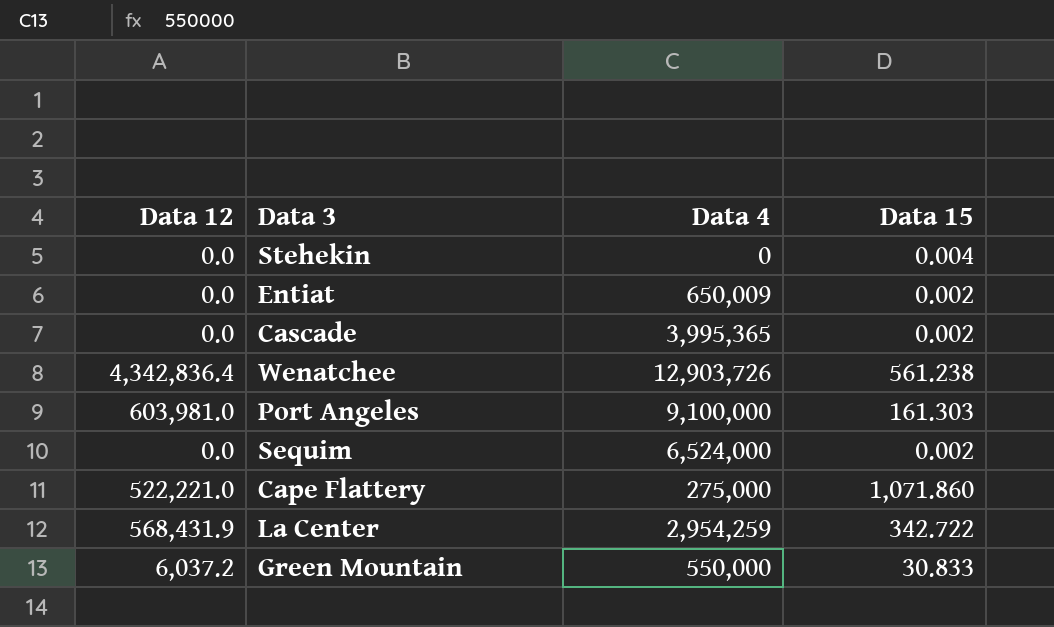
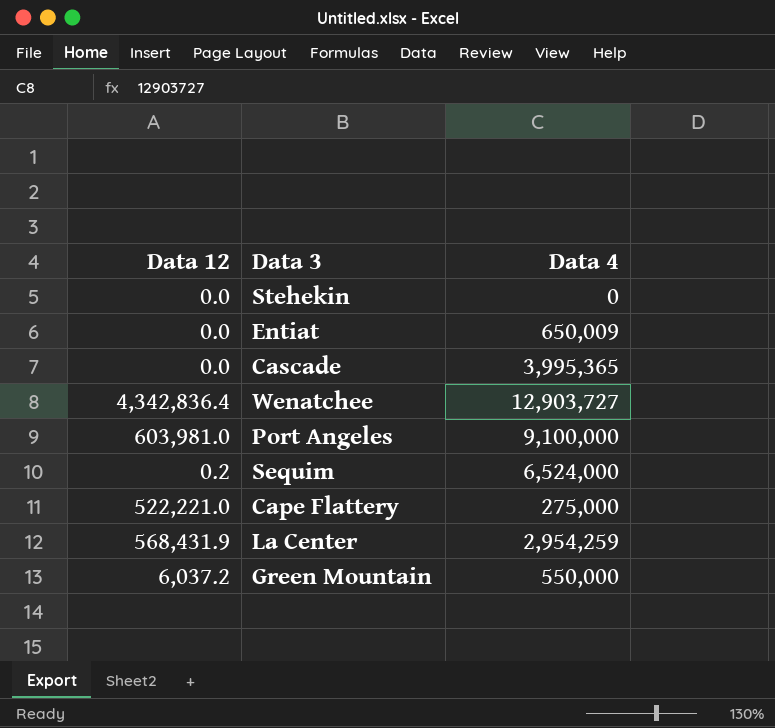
column Data 15 | position: 4 -> none
Wenatchee | Data 4: 12,903,726 -> 12,903,727
Sequim | Data 12: 0.0 -> 0.2

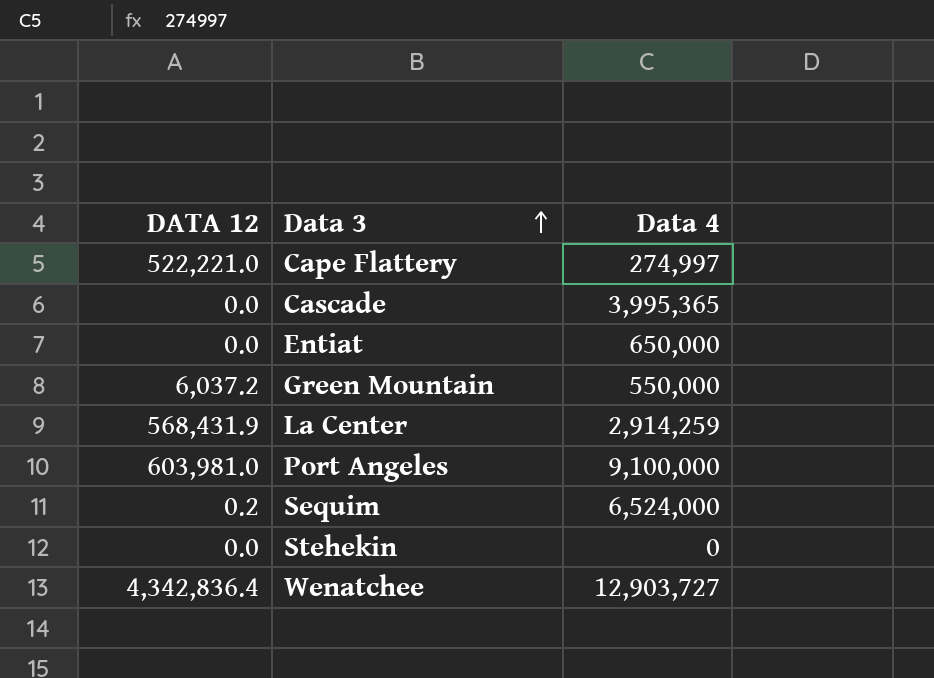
row order: none -> Data 3 ascending
column name: Data 12 -> DATA 12
Cape Flattery | Data 4: 275,000 -> 274,997
Entiat | Data 4: 650,009 -> 650,000
La Center | Data 4: 2,954,259 -> 2,914,259

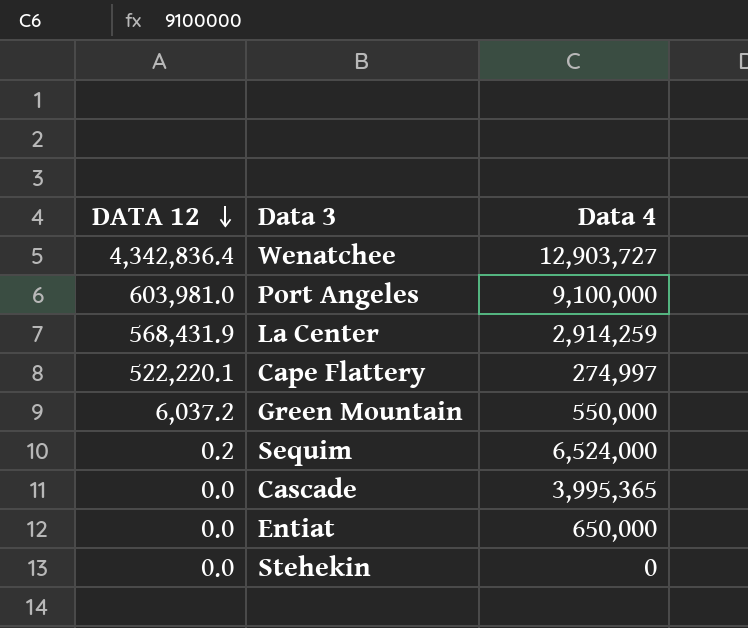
row order: Data 3 ascending -> DATA 12 descending
Cape Flattery | DATA 12: 522,221.0 -> 522,220.1

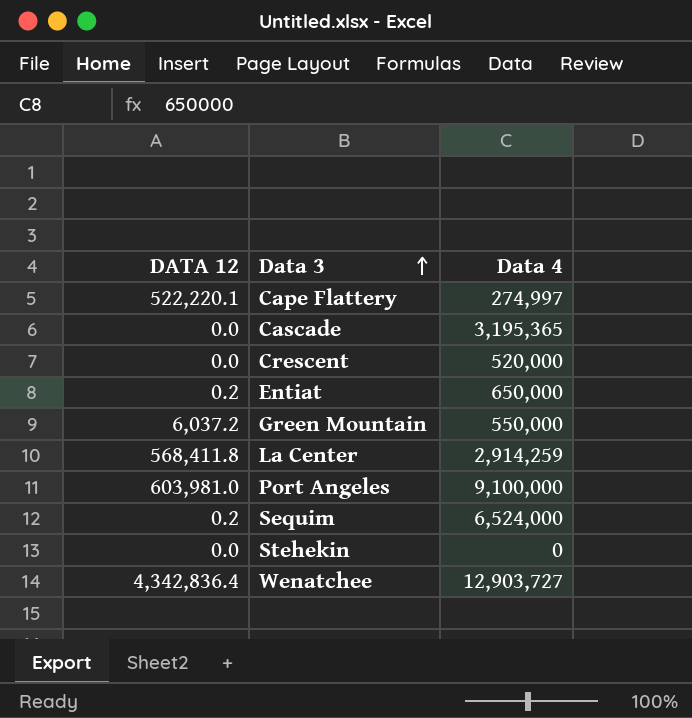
row order: DATA 12 descending -> Data 3 ascending
Cascade | Data 4: 3,995,365 -> 3,195,365
row Crescent: none -> 0.0 | 520,000
Entiat | DATA 12: 0.0 -> 0.2
La Center | DATA 12: 568,431.9 -> 568,411.8

